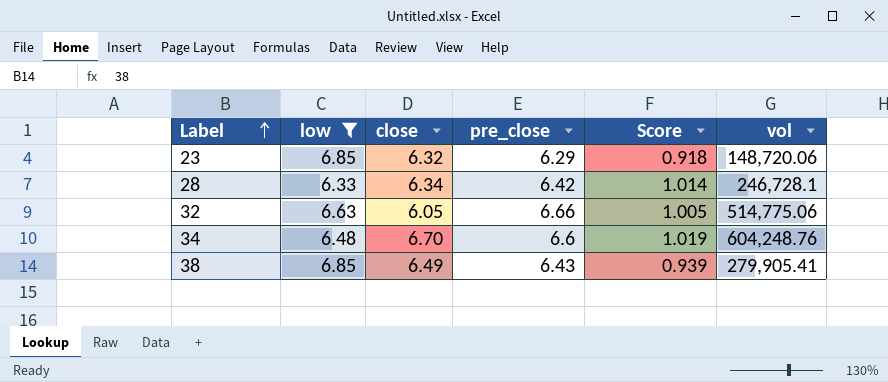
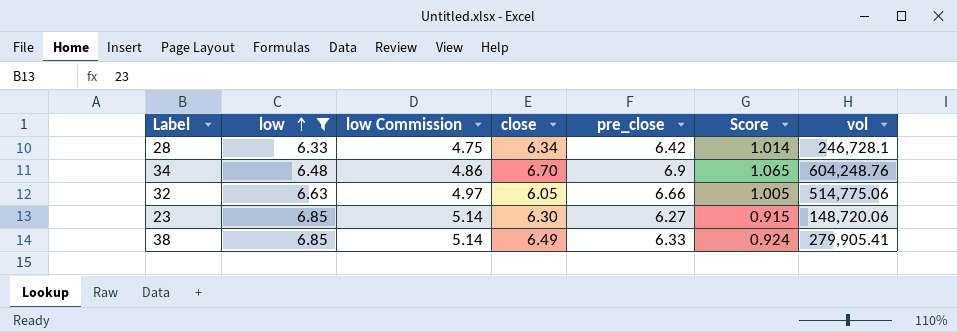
row order: Label ascending -> low ascending
column low Commission | formula: none -> [low] * 0.75
34 | pre_close: 6.6 -> 6.9
34 | Score: 1.019 -> 1.065
23 | close: 6.32 -> 6.30
23 | pre_close: 6.29 -> 6.27
23 | Score: 0.918 -> 0.915
38 | pre_close: 6.43 -> 6.33
38 | Score: 0.939 -> 0.924

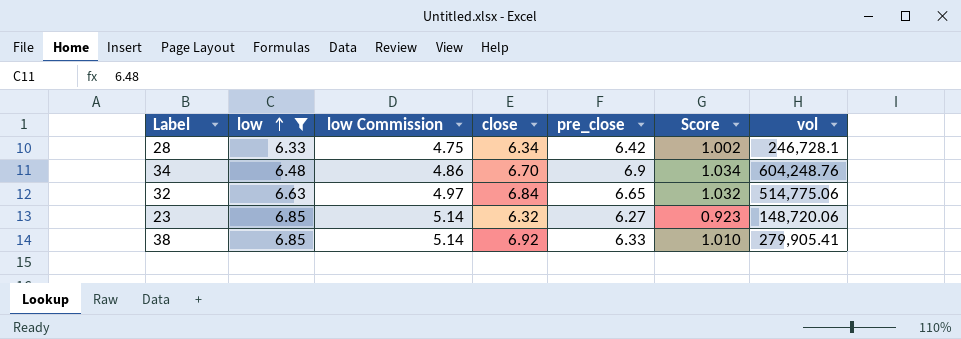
column Score | formula: [pre_close] / [low] -> [close] / [low]
32 | close: 6.05 -> 6.84
32 | pre_close: 6.66 -> 6.65
23 | close: 6.30 -> 6.32
38 | close: 6.49 -> 6.92

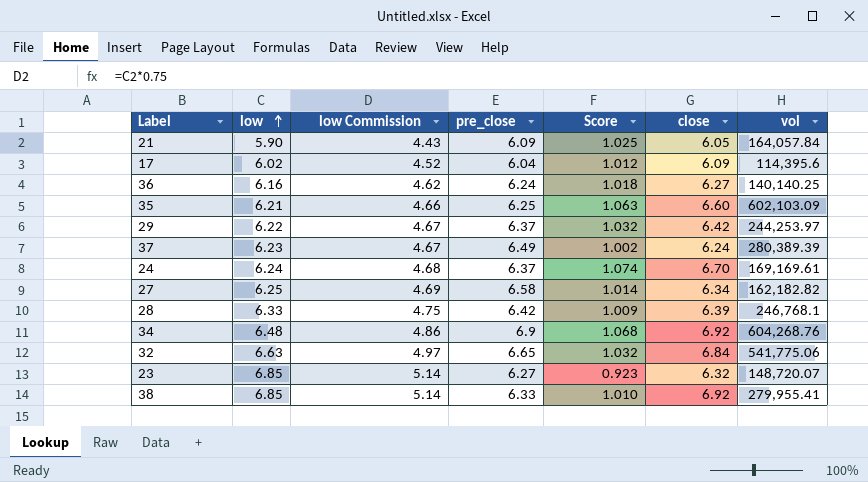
filter: low >= 6.33 -> none
column close | position: 4 -> 6
28 | Score: 1.002 -> 1.009
28 | close: 6.34 -> 6.39
28 | vol: 246,728.1 -> 246,768.1
34 | Score: 1.034 -> 1.068
34 | close: 6.70 -> 6.92
34 | vol: 604,248.76 -> 604,268.76
32 | vol: 514,775.06 -> 541,775.06
23 | vol: 148,720.06 -> 148,720.07
38 | vol: 279,905.41 -> 279,955.41

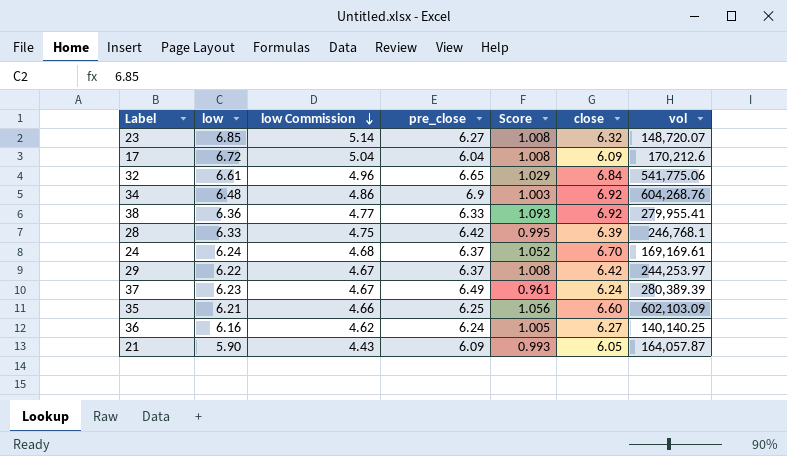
row order: low ascending -> low Commission descending
column Score | formula: [close] / [low] -> [close] / [pre_close]
row 27: 6.25 | 4.69 | 6.58 | 1.014 | 6.34 | 162,182.82 -> none
17 | low: 6.02 -> 6.72
17 | low Commission: 4.52 -> 5.04
17 | vol: 114,395.6 -> 170,212.6
32 | low: 6.63 -> 6.61
32 | low Commission: 4.97 -> 4.96
38 | low: 6.85 -> 6.36
38 | low Commission: 5.14 -> 4.77
21 | vol: 164,057.84 -> 164,057.87

